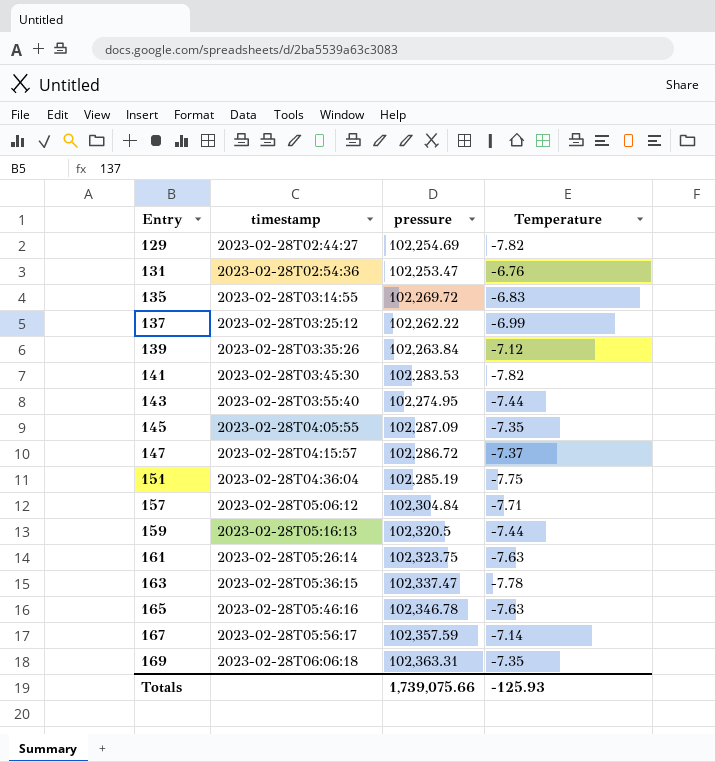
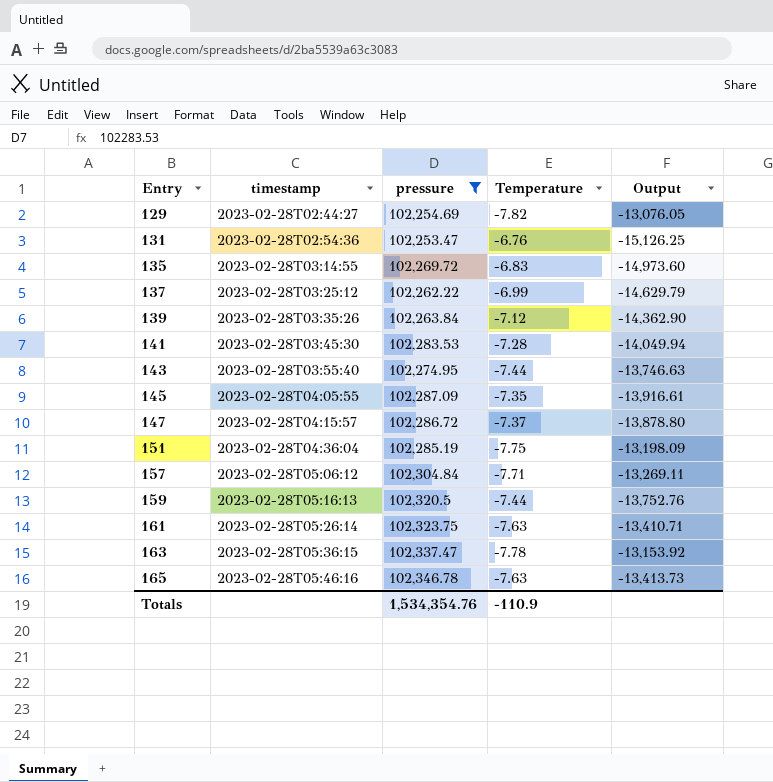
filter: none -> pressure <= 102,346.78
column Output | formula: none -> [pressure] / [Temperature]
141 | Temperature: -7.82 -> -7.28
Totals | pressure: 1,739,075.66 -> 1,534,354.76
Totals | Temperature: -125.93 -> -110.9

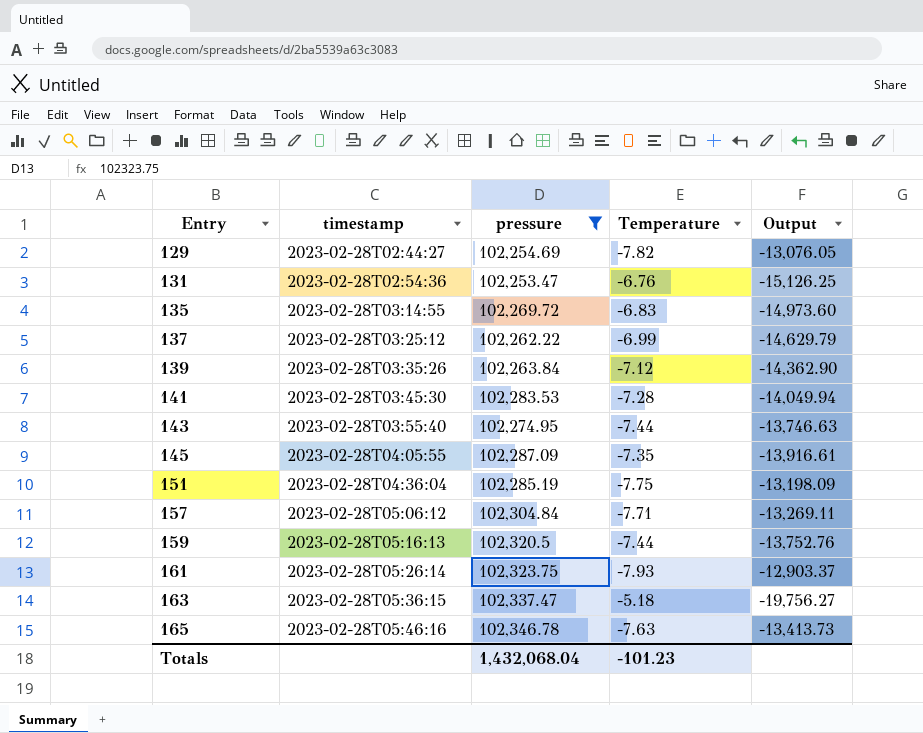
row 147: 2023-02-28T04:15:57 | 102,286.72 | -7.37 | -13,878.80 -> none
161 | Temperature: -7.63 -> -7.93
161 | Output: -13,410.71 -> -12,903.37
163 | Temperature: -7.78 -> -5.18
163 | Output: -13,153.92 -> -19,756.27
Totals | pressure: 1,534,354.76 -> 1,432,068.04
Totals | Temperature: -110.9 -> -101.23

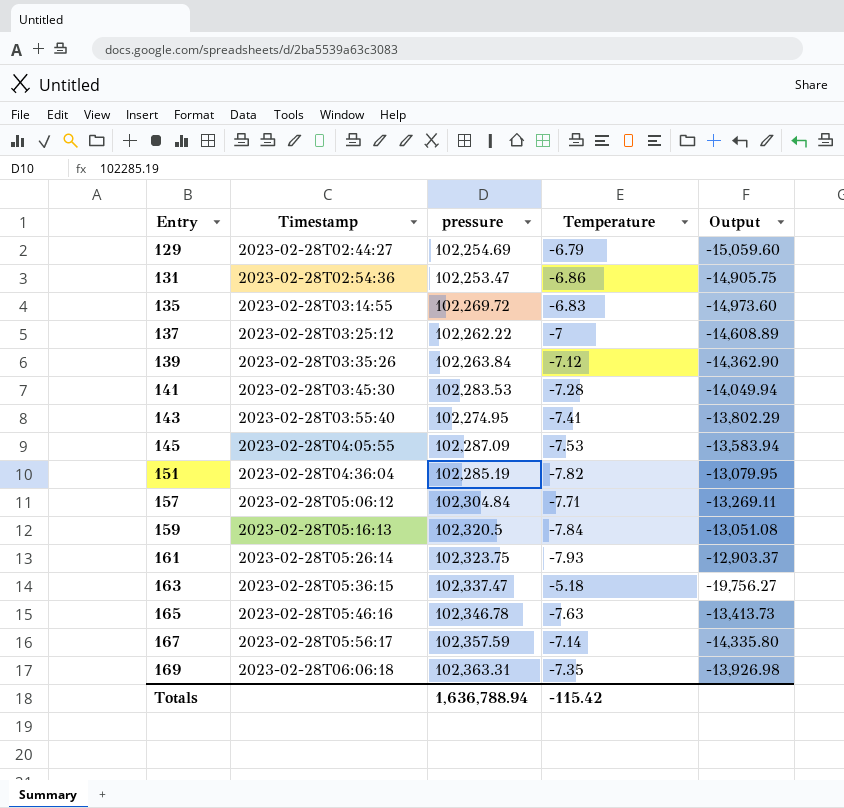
filter: pressure <= 102,346.78 -> none
column name: timestamp -> Timestamp
129 | Temperature: -7.82 -> -6.79
129 | Output: -13,076.05 -> -15,059.60
131 | Temperature: -6.76 -> -6.86
131 | Output: -15,126.25 -> -14,905.75
137 | Temperature: -6.99 -> -7
137 | Output: -14,629.79 -> -14,608.89
143 | Temperature: -7.44 -> -7.41
143 | Output: -13,746.63 -> -13,802.29
145 | Temperature: -7.35 -> -7.53
145 | Output: -13,916.61 -> -13,583.94
151 | Temperature: -7.75 -> -7.82
151 | Output: -13,198.09 -> -13,079.95
159 | Temperature: -7.44 -> -7.84
159 | Output: -13,752.76 -> -13,051.08
Totals | pressure: 1,432,068.04 -> 1,636,788.94
Totals | Temperature: -101.23 -> -115.42

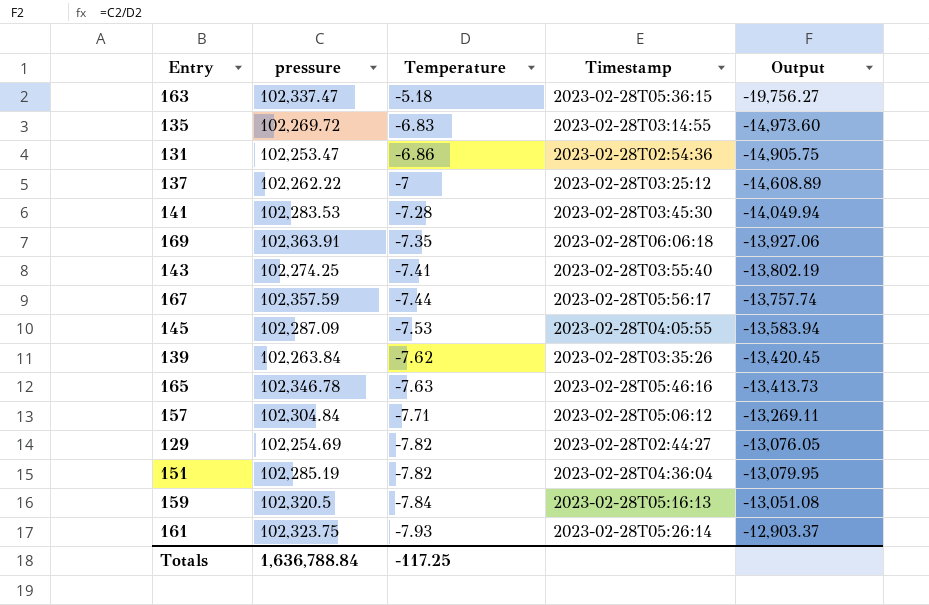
row order: Entry ascending -> Temperature descending
column Timestamp | position: 2 -> 4
169 | pressure: 102,363.31 -> 102,363.91
169 | Output: -13,926.98 -> -13,927.06
143 | pressure: 102,274.95 -> 102,274.25
143 | Output: -13,802.29 -> -13,802.19
167 | Temperature: -7.14 -> -7.44
167 | Output: -14,335.80 -> -13,757.74
139 | Temperature: -7.12 -> -7.62
139 | Output: -14,362.90 -> -13,420.45
129 | Temperature: -6.79 -> -7.82
129 | Output: -15,059.60 -> -13,076.05
Totals | pressure: 1,636,788.94 -> 1,636,788.84
Totals | Temperature: -115.42 -> -117.25

